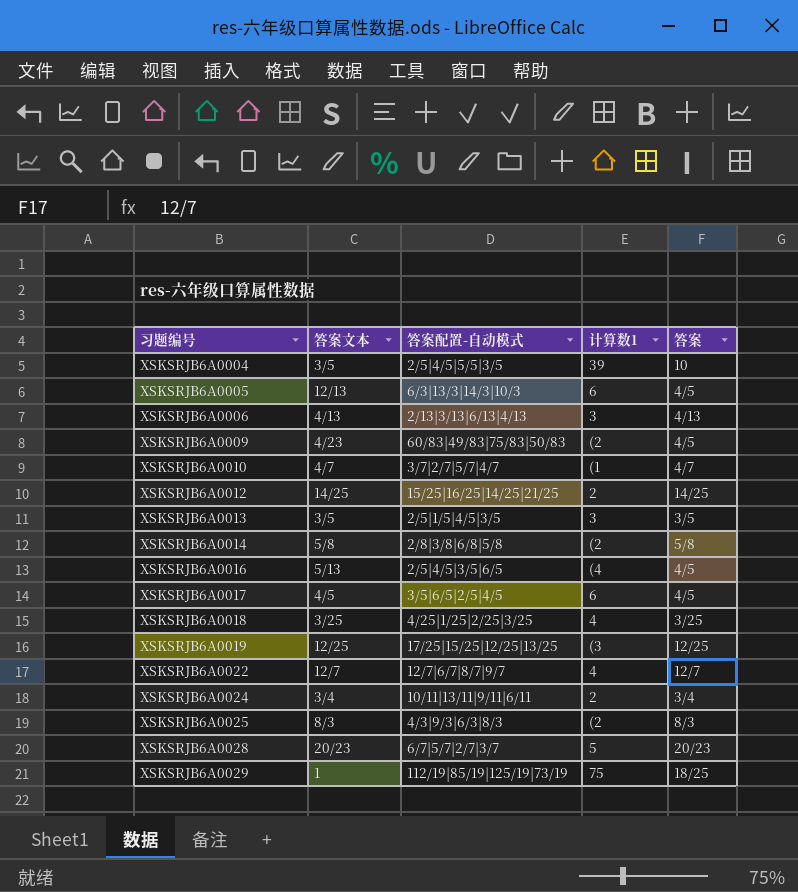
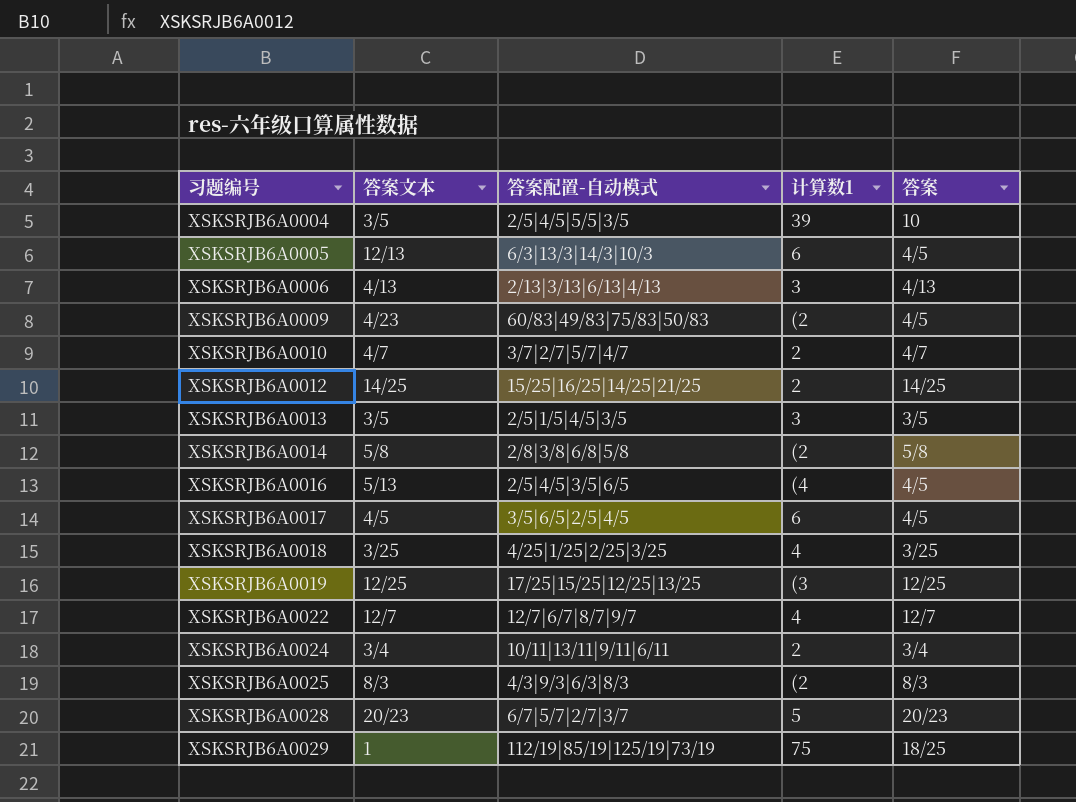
XSKSRJB6A0010 | 计算数1: (1 -> 2

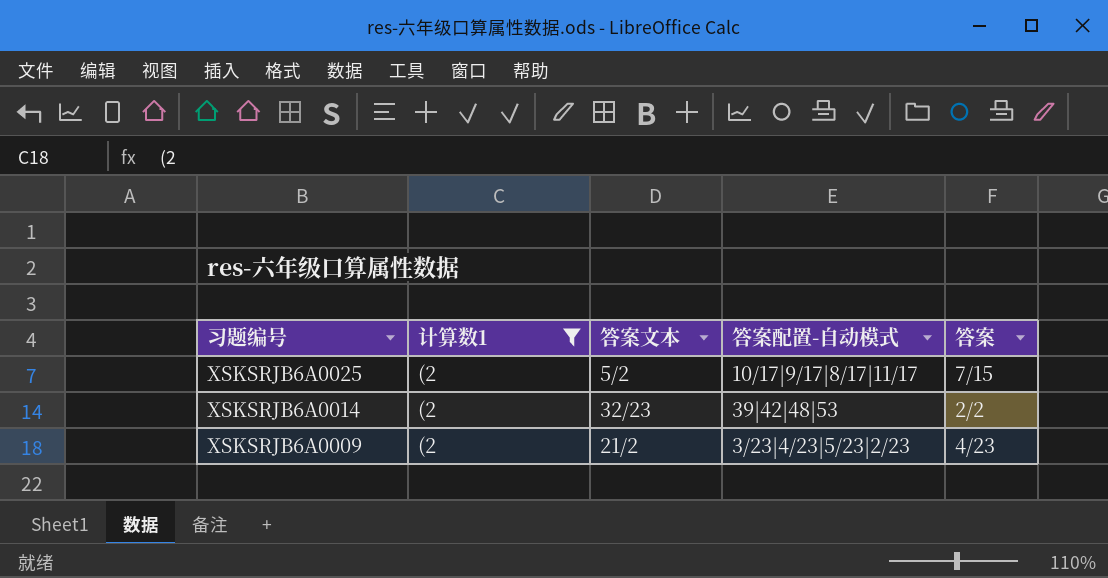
filter: none -> 计算数1 = (2
row order: 习题编号 ascending -> 习题编号 descending
column 计算数1 | position: 4 -> 2
XSKSRJB6A0025 | 答案文本: 8/3 -> 5/2
XSKSRJB6A0025 | 答案配置-自动模式: 4/3|9/3|6/3|8/3 -> 10/17|9/17|8/17|11/17
XSKSRJB6A0025 | 答案: 8/3 -> 7/15
XSKSRJB6A0014 | 答案文本: 5/8 -> 32/23
XSKSRJB6A0014 | 答案配置-自动模式: 2/8|3/8|6/8|5/8 -> 39|42|48|53
XSKSRJB6A0014 | 答案: 5/8 -> 2/2
XSKSRJB6A0009 | 答案文本: 4/23 -> 21/2
XSKSRJB6A0009 | 答案配置-自动模式: 60/83|49/83|75/83|50/83 -> 3/23|4/23|5/23|2/23
XSKSRJB6A0009 | 答案: 4/5 -> 4/23

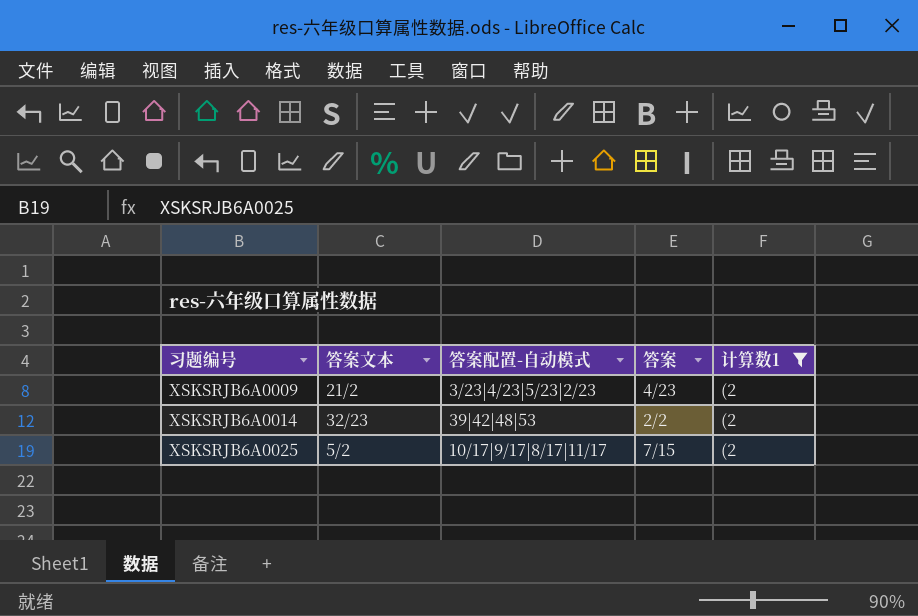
row order: 习题编号 descending -> 习题编号 ascending
column 计算数1 | position: 2 -> 5

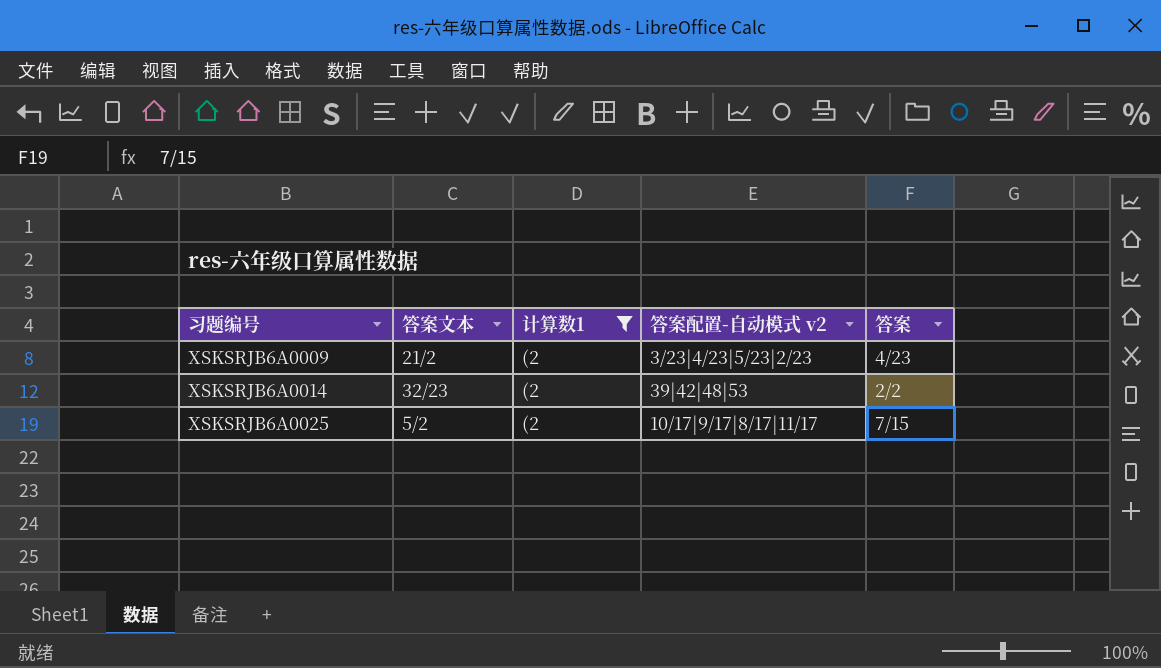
column 计算数1 | position: 5 -> 3
column name: 答案配置-自动模式 -> 答案配置-自动模式 v2

